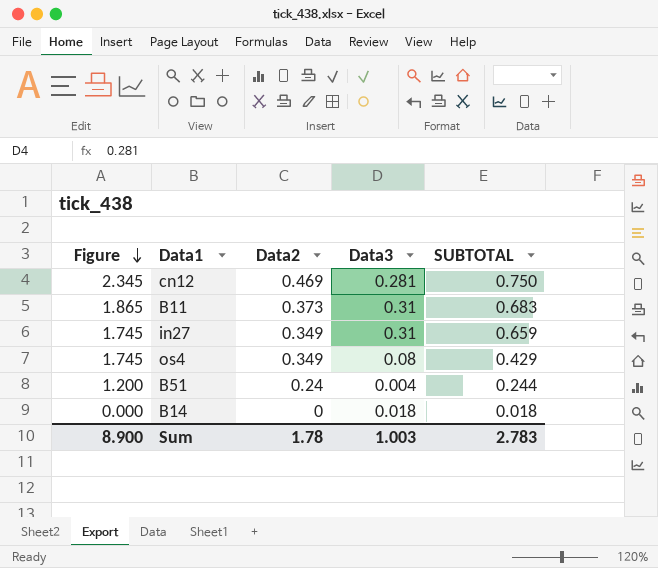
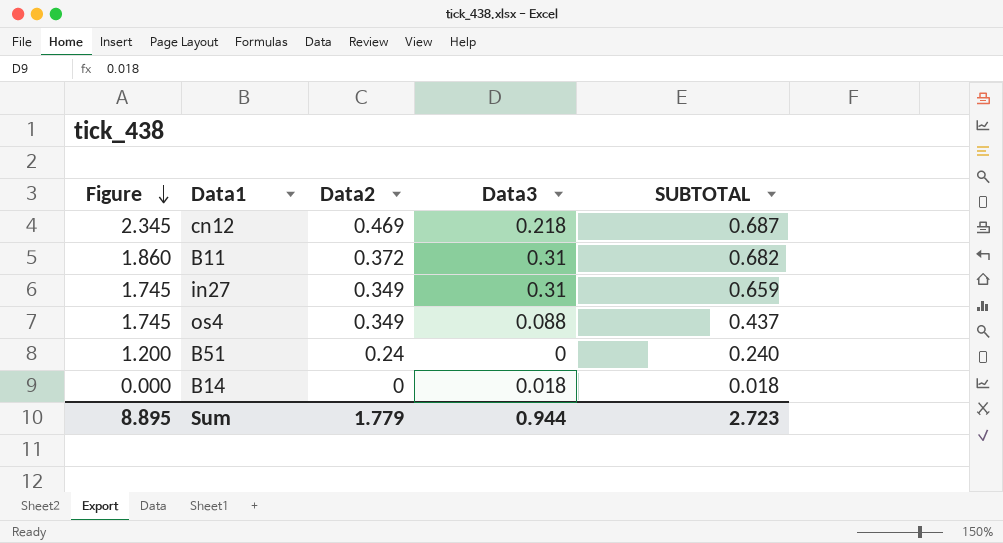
cn12 | Data3: 0.281 -> 0.218
cn12 | SUBTOTAL: 0.750 -> 0.687
B11 | Figure: 1.865 -> 1.860
B11 | Data2: 0.373 -> 0.372
B11 | SUBTOTAL: 0.683 -> 0.682
os4 | Data3: 0.08 -> 0.088
os4 | SUBTOTAL: 0.429 -> 0.437
B51 | Data3: 0.004 -> 0
B51 | SUBTOTAL: 0.244 -> 0.240
Sum | Figure: 8.900 -> 8.895
Sum | Data2: 1.78 -> 1.779
Sum | Data3: 1.003 -> 0.944
Sum | SUBTOTAL: 2.783 -> 2.723

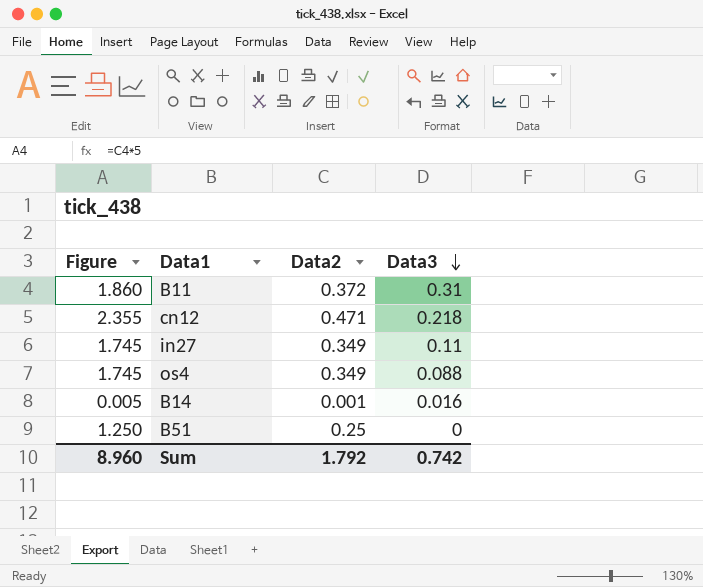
row order: Figure descending -> Data3 descending
column SUBTOTAL | formula: [Data2] + [Data3] -> none
cn12 | Figure: 2.345 -> 2.355
cn12 | Data2: 0.469 -> 0.471
in27 | Data3: 0.31 -> 0.11
B14 | Figure: 0.000 -> 0.005
B14 | Data2: 0 -> 0.001
B14 | Data3: 0.018 -> 0.016
B51 | Figure: 1.200 -> 1.250
B51 | Data2: 0.24 -> 0.25
Sum | Figure: 8.895 -> 8.960
Sum | Data2: 1.779 -> 1.792
Sum | Data3: 0.944 -> 0.742

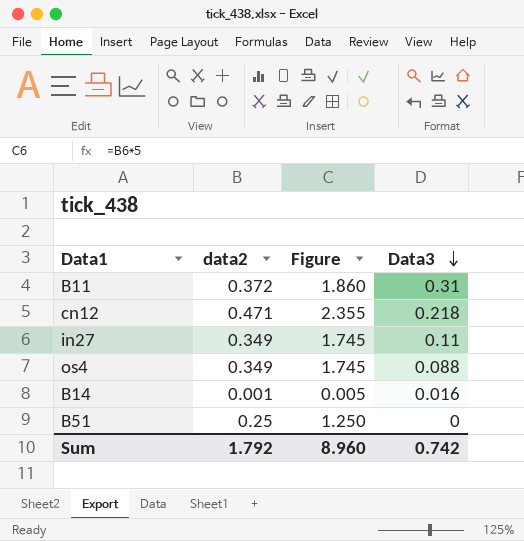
column name: Data2 -> data2
column Figure | position: 1 -> 3

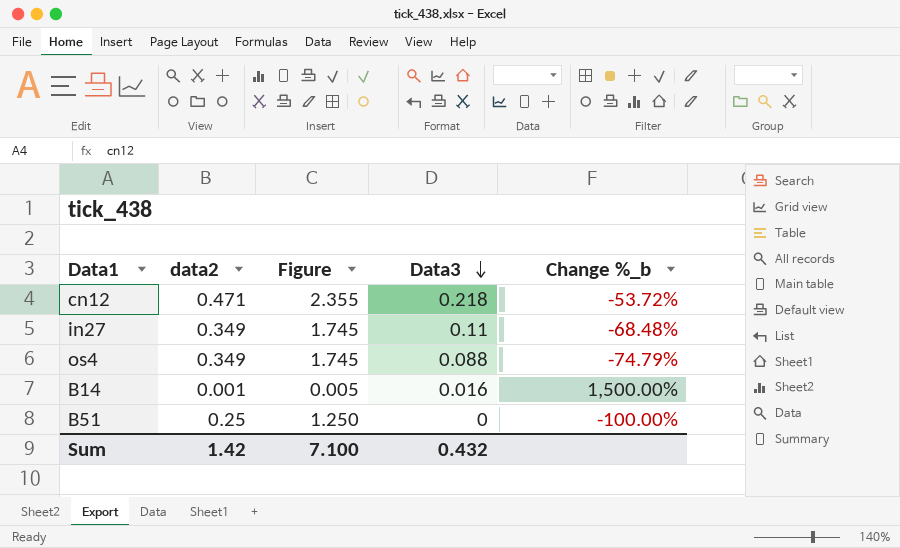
column Change %_b | formula: none -> ([Data3] - [data2]) / [data2]
row B11: 0.372 | 1.860 | 0.31 -> none
Sum | data2: 1.792 -> 1.42
Sum | Figure: 8.960 -> 7.100
Sum | Data3: 0.742 -> 0.432

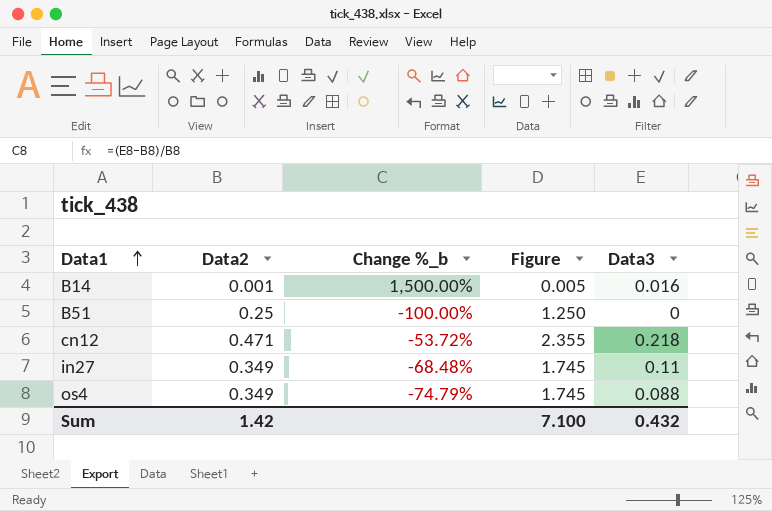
row order: Data3 descending -> Data1 ascending
column name: data2 -> Data2
column Change %_b | position: 5 -> 3

